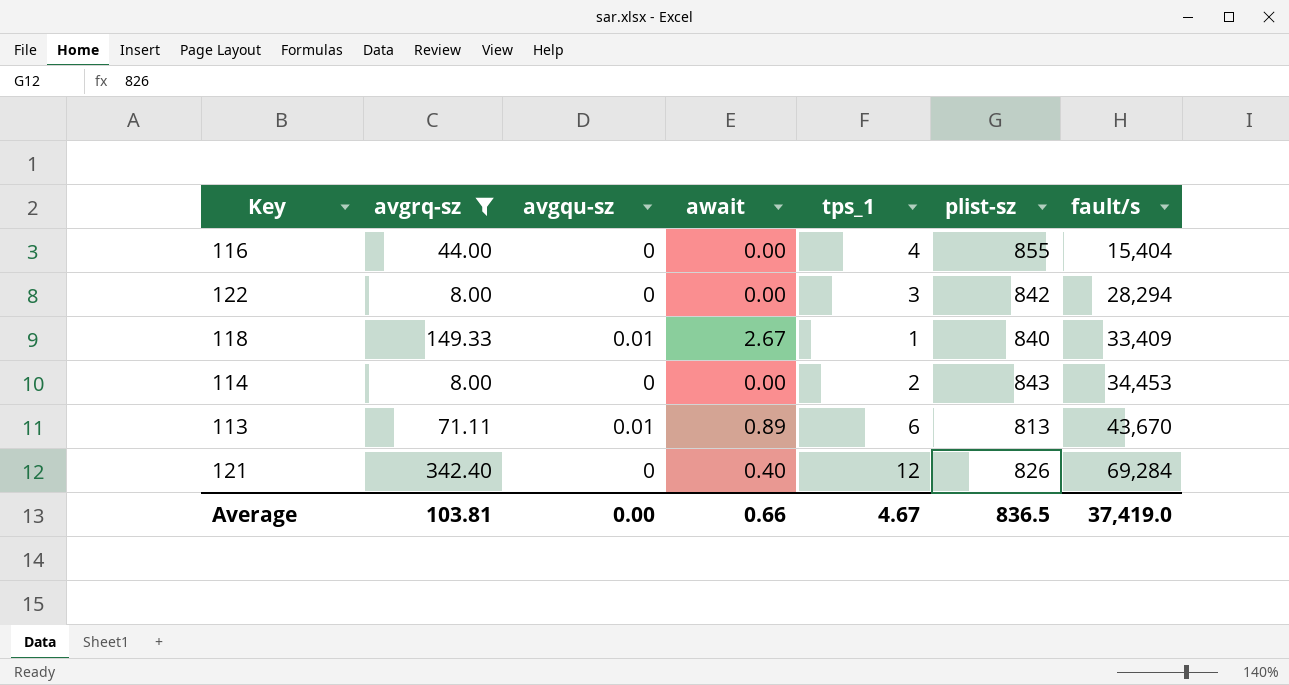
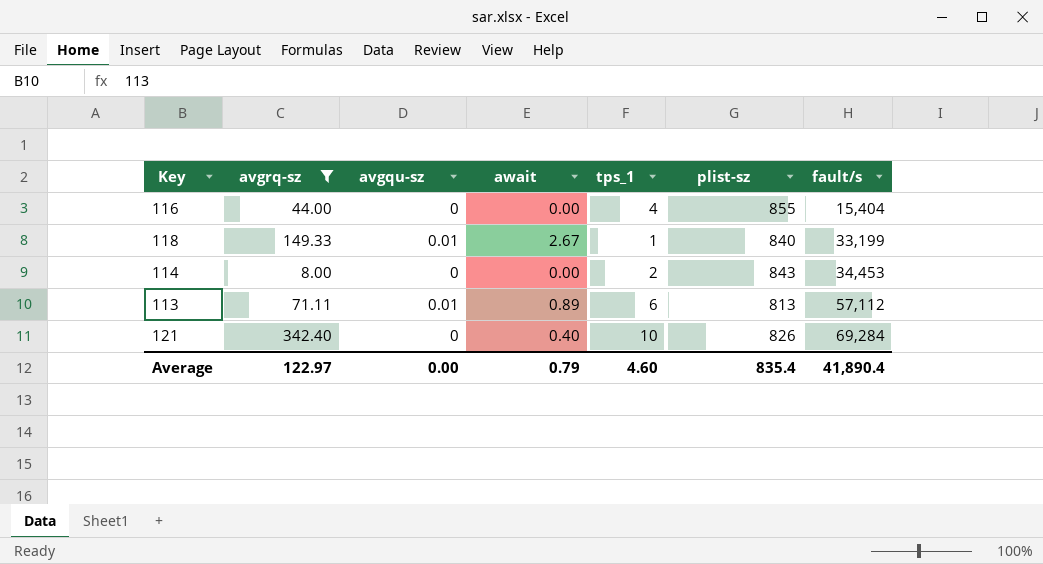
row 122: 8.00 | 0 | 0.00 | 3 | 842 | 28,294 -> none
118 | fault/s: 33,409 -> 33,199
113 | fault/s: 43,670 -> 57,112
121 | tps_1: 12 -> 10
Average | avgrq-sz: 103.81 -> 122.97
Average | await: 0.66 -> 0.79
Average | tps_1: 4.67 -> 4.60
Average | plist-sz: 836.5 -> 835.4
Average | fault/s: 37,419.0 -> 41,890.4

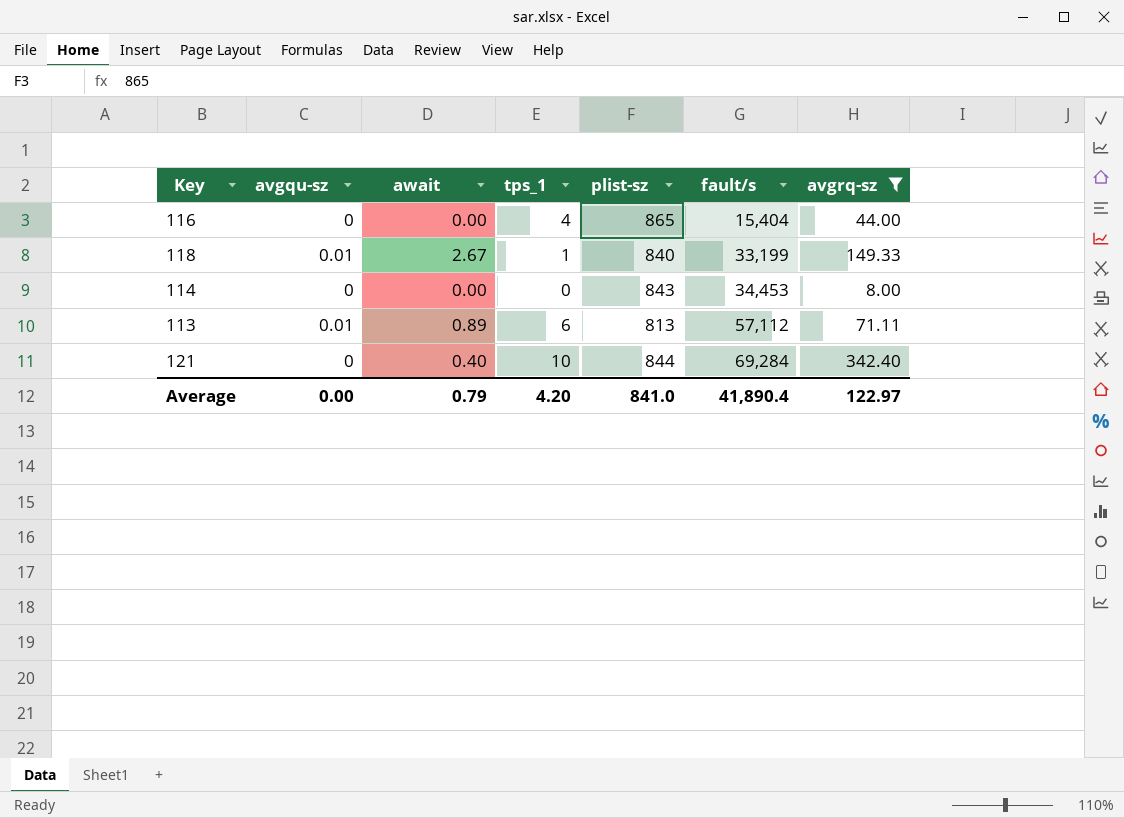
column avgrq-sz | position: 2 -> 7
116 | plist-sz: 855 -> 865
114 | tps_1: 2 -> 0
121 | plist-sz: 826 -> 844
Average | tps_1: 4.60 -> 4.20
Average | plist-sz: 835.4 -> 841.0

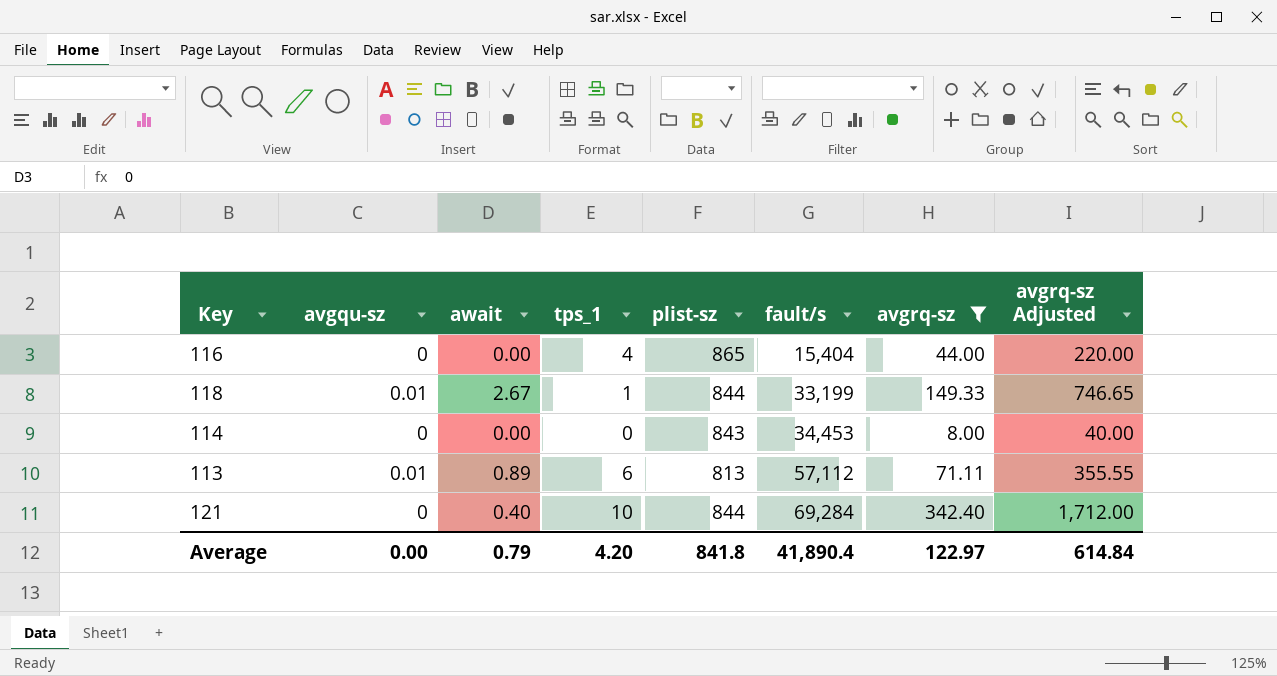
column avgrq-sz Adjusted | formula: none -> [avgrq-sz] * 5
118 | plist-sz: 840 -> 844
Average | plist-sz: 841.0 -> 841.8

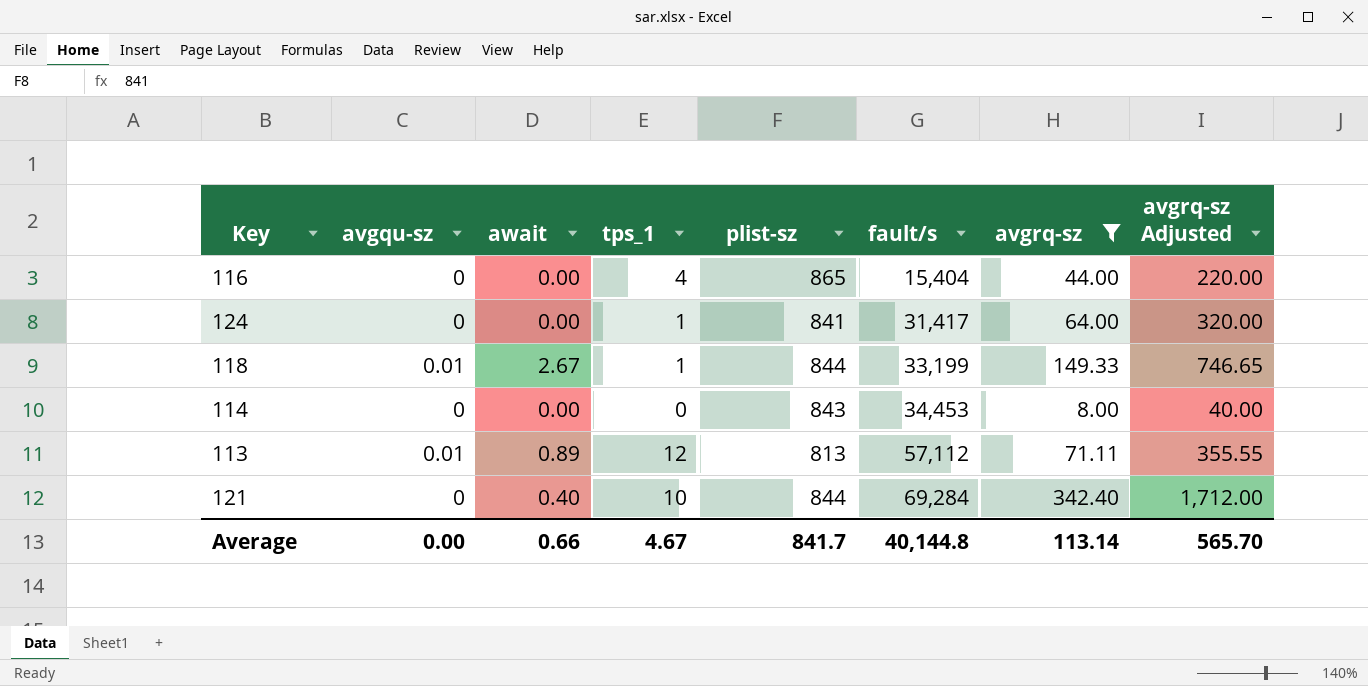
row 124: none -> 0 | 0.00 | 1 | 841 | 31,417 | 64.00 | 320.00
113 | tps_1: 6 -> 12
Average | await: 0.79 -> 0.66
Average | tps_1: 4.20 -> 4.67
Average | plist-sz: 841.8 -> 841.7
Average | fault/s: 41,890.4 -> 40,144.8
Average | avgrq-sz: 122.97 -> 113.14
Average | avgrq-sz Adjusted: 614.84 -> 565.70

